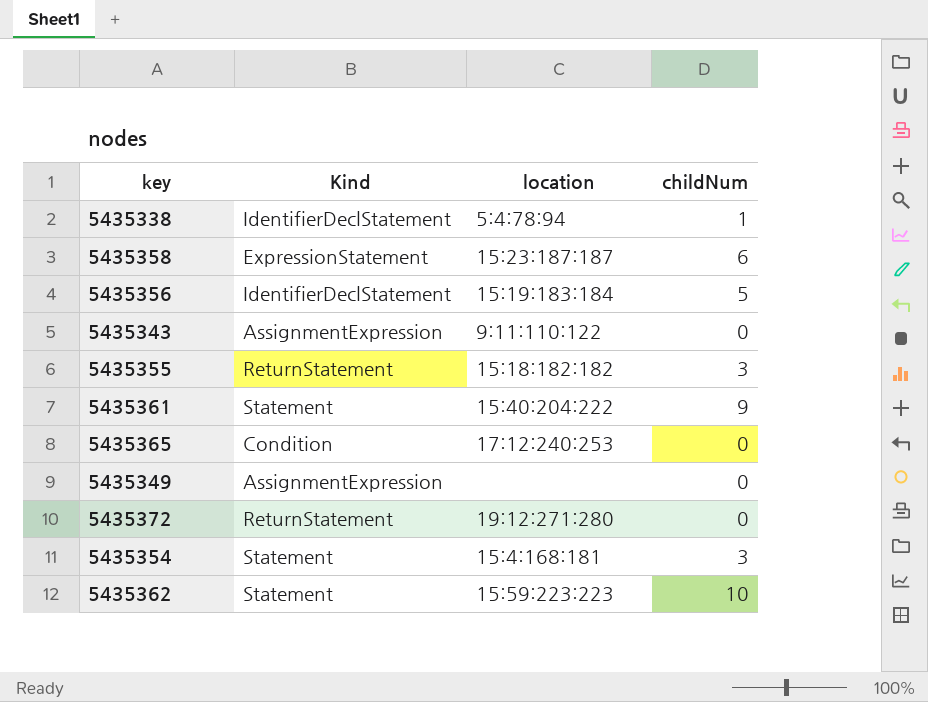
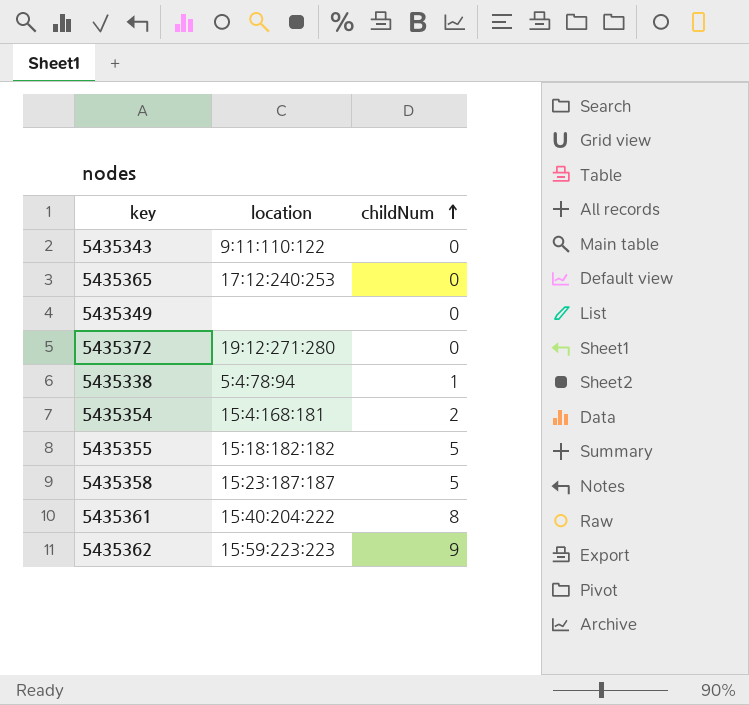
row order: none -> childNum ascending
column Kind | position: 2 -> none
row 5435356: IdentifierDeclStatement | 15:19:183:184 | 5 -> none
5435354 | childNum: 3 -> 2
5435355 | childNum: 3 -> 5
5435358 | childNum: 6 -> 5
5435361 | childNum: 9 -> 8
5435362 | childNum: 10 -> 9

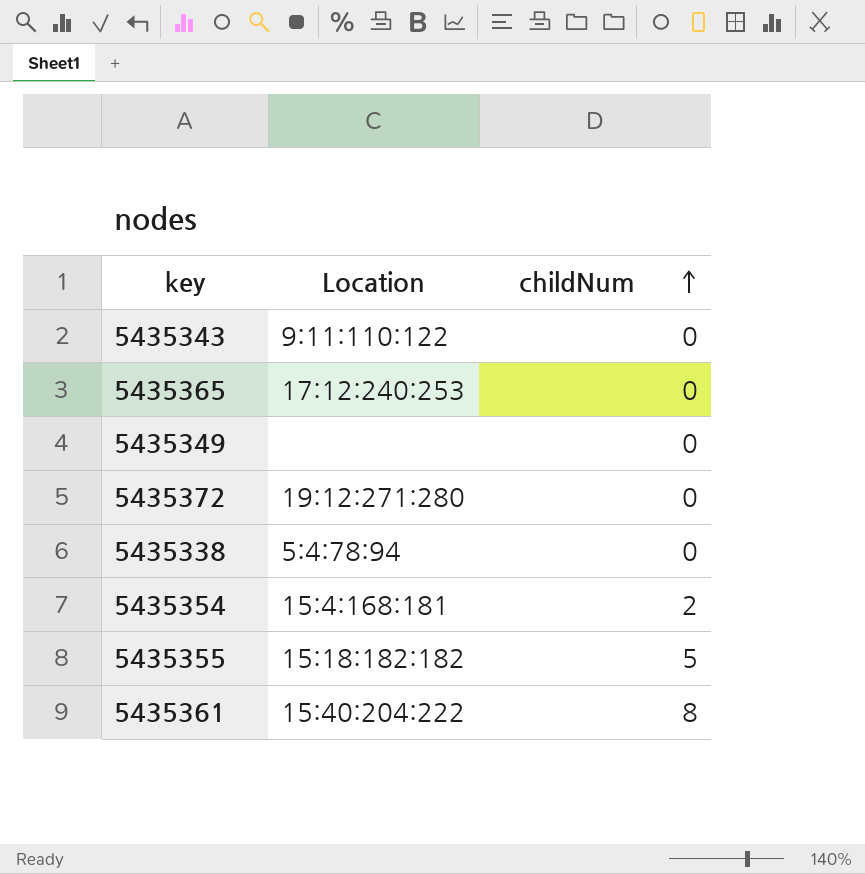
column name: location -> Location
row 5435358: 15:23:187:187 | 5 -> none
row 5435362: 15:59:223:223 | 9 -> none
5435338 | childNum: 1 -> 0

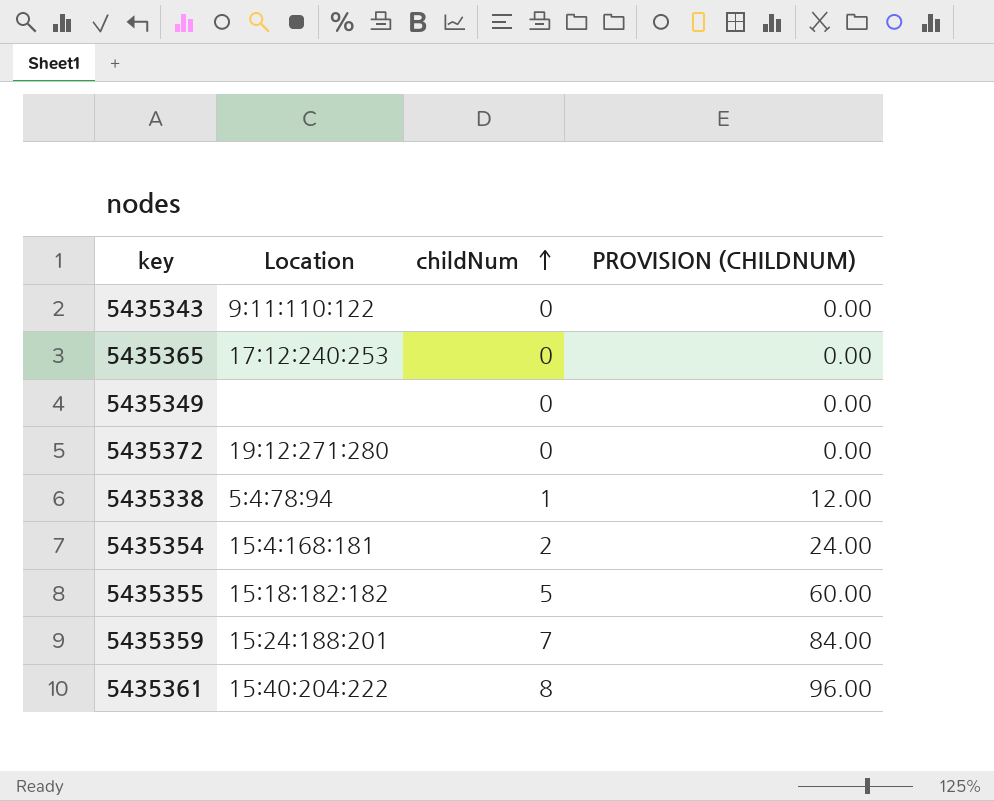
column PROVISION (CHILDNUM) | formula: none -> [childNum] * 12
5435338 | childNum: 0 -> 1
row 5435359: none -> 15:24:188:201 | 7 | 84.00

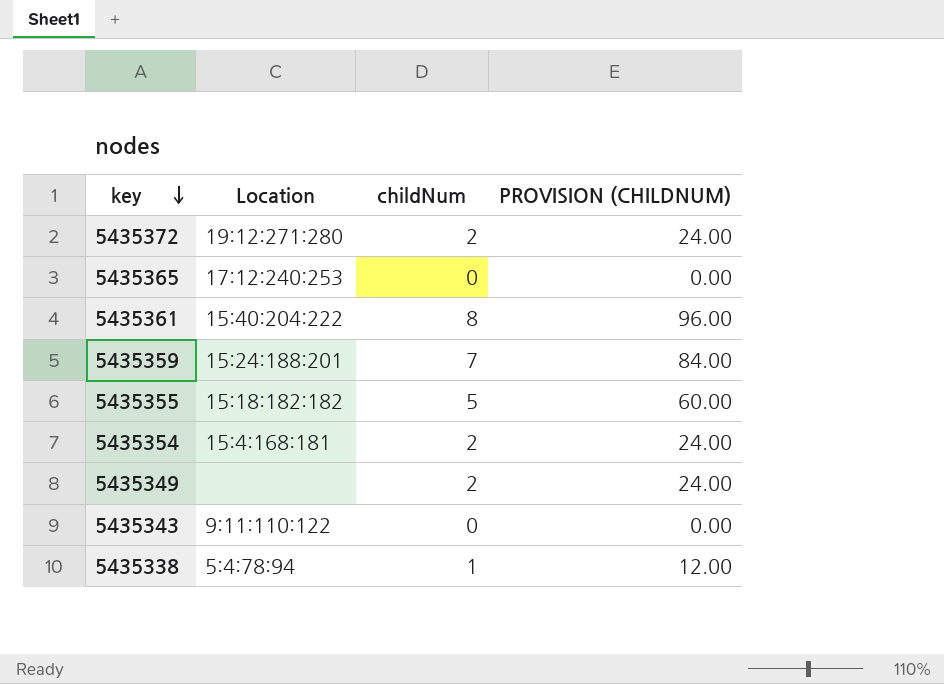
row order: childNum ascending -> key descending
5435372 | childNum: 0 -> 2
5435372 | PROVISION (CHILDNUM): 0.00 -> 24.00
5435349 | childNum: 0 -> 2
5435349 | PROVISION (CHILDNUM): 0.00 -> 24.00

